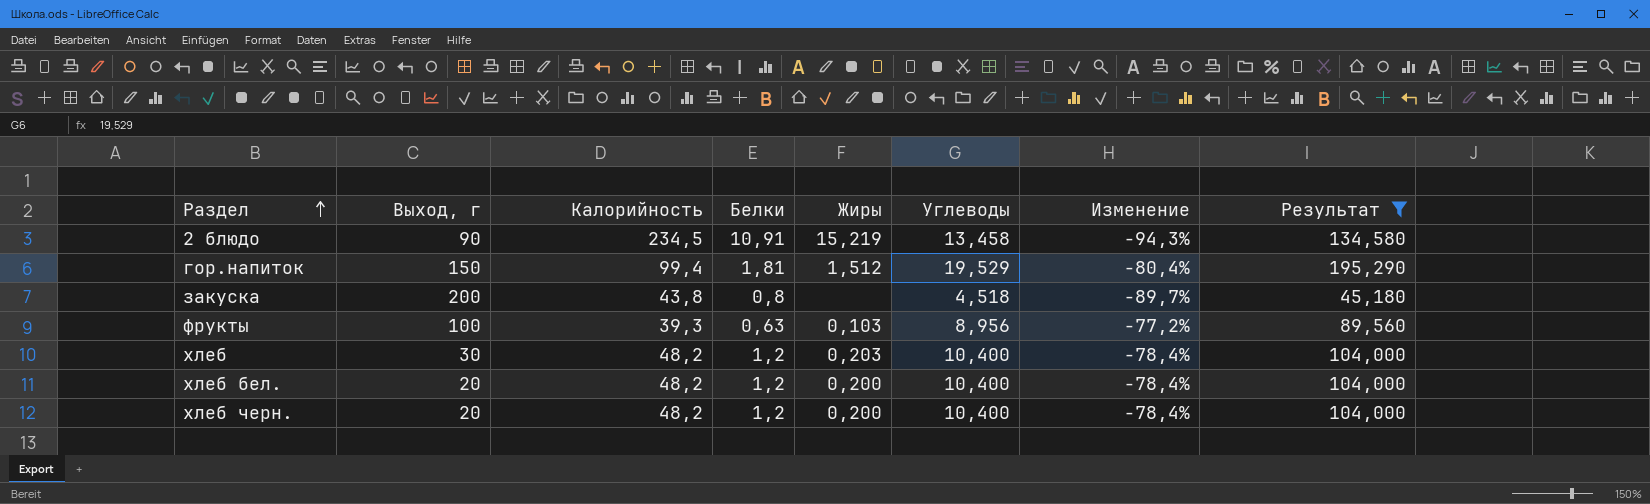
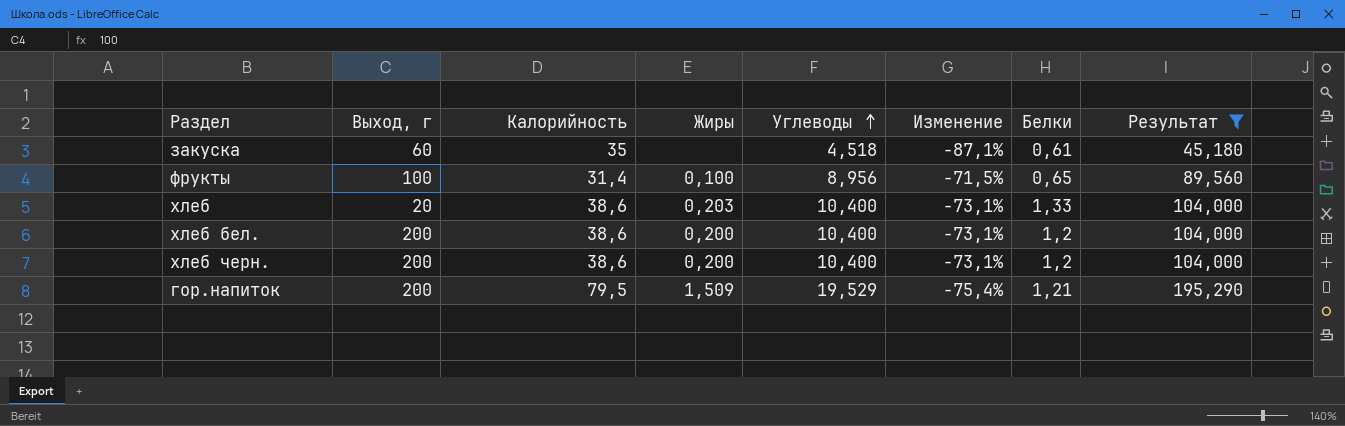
row order: Раздел ascending -> Углеводы ascending
column Белки | position: 4 -> 7
row 2 блюдо: 90 | 234,5 | 10,91 | 15,219 | 13,458 | -94,3% | 134,580 -> none
закуска | Выход, г: 200 -> 60
закуска | Калорийность: 43,8 -> 35
закуска | Изменение: -89,7% -> -87,1%
закуска | Белки: 0,8 -> 0,61
фрукты | Калорийность: 39,3 -> 31,4
фрукты | Жиры: 0,103 -> 0,100
фрукты | Изменение: -77,2% -> -71,5%
фрукты | Белки: 0,63 -> 0,65
хлеб | Выход, г: 30 -> 20
хлеб | Калорийность: 48,2 -> 38,6
хлеб | Изменение: -78,4% -> -73,1%
хлеб | Белки: 1,2 -> 1,33
хлеб бел. | Выход, г: 20 -> 200
хлеб бел. | Калорийность: 48,2 -> 38,6
хлеб бел. | Изменение: -78,4% -> -73,1%
хлеб черн. | Выход, г: 20 -> 200
хлеб черн. | Калорийность: 48,2 -> 38,6
хлеб черн. | Изменение: -78,4% -> -73,1%
гор.напиток | Выход, г: 150 -> 200
гор.напиток | Калорийность: 99,4 -> 79,5
гор.напиток | Жиры: 1,512 -> 1,509
гор.напиток | Изменение: -80,4% -> -75,4%
гор.напиток | Белки: 1,81 -> 1,21

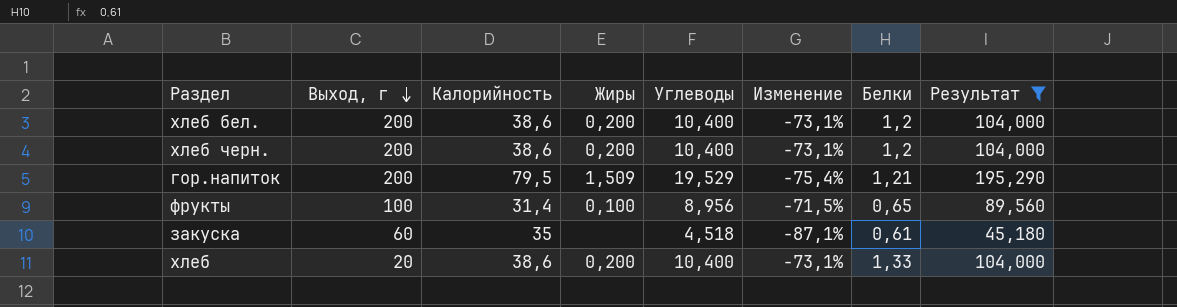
row order: Углеводы ascending -> Выход, г descending
хлеб | Жиры: 0,203 -> 0,200

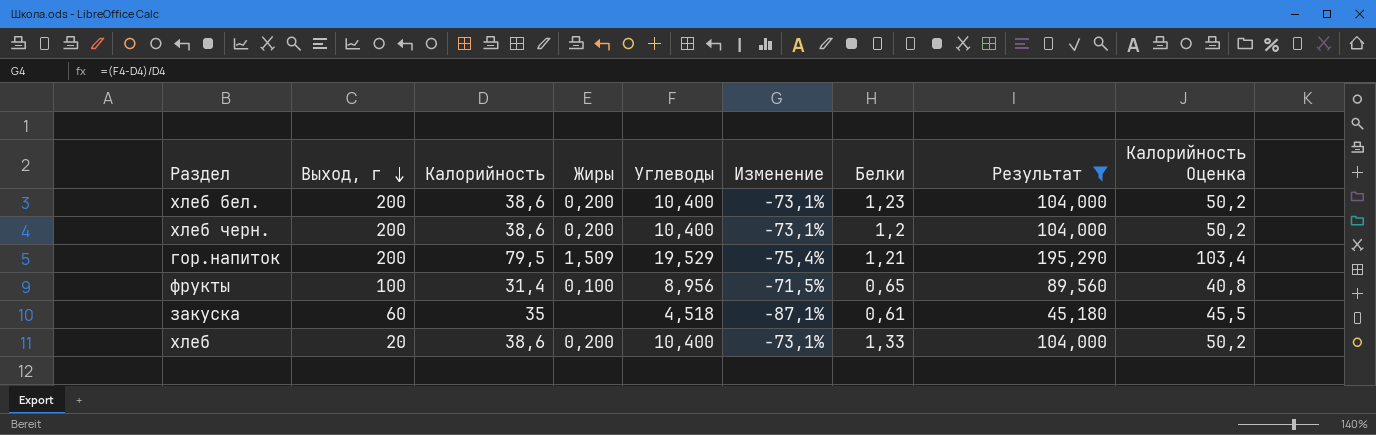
column Калорийность Оценка | formula: none -> [Калорийность] * 1,3
хлеб бел. | Белки: 1,2 -> 1,23

